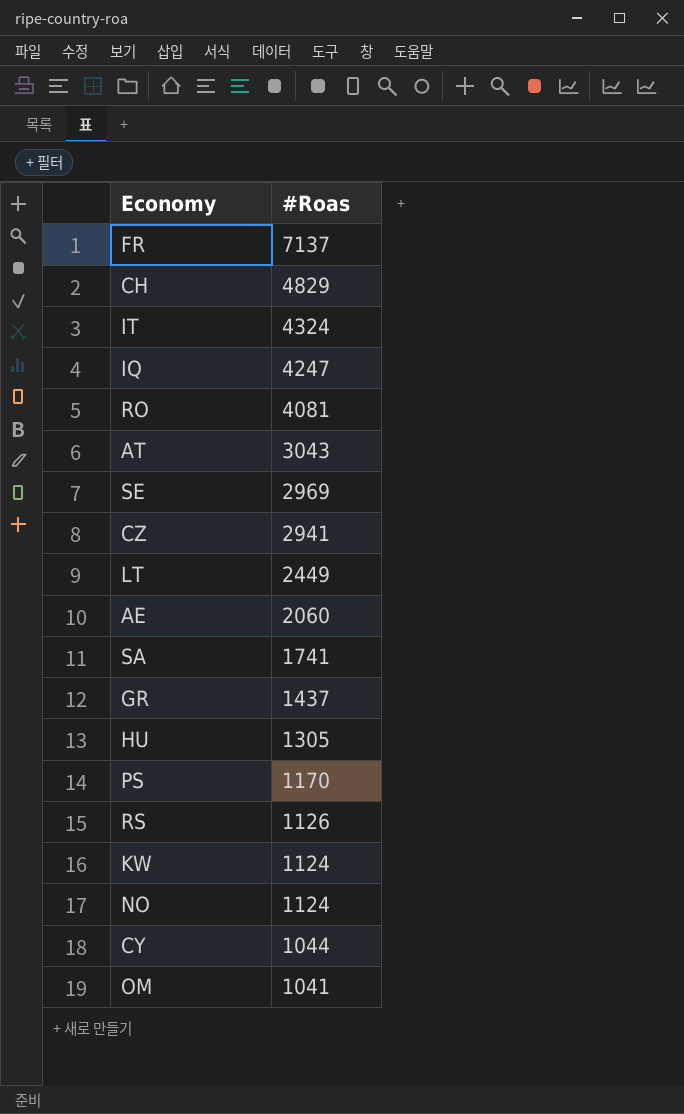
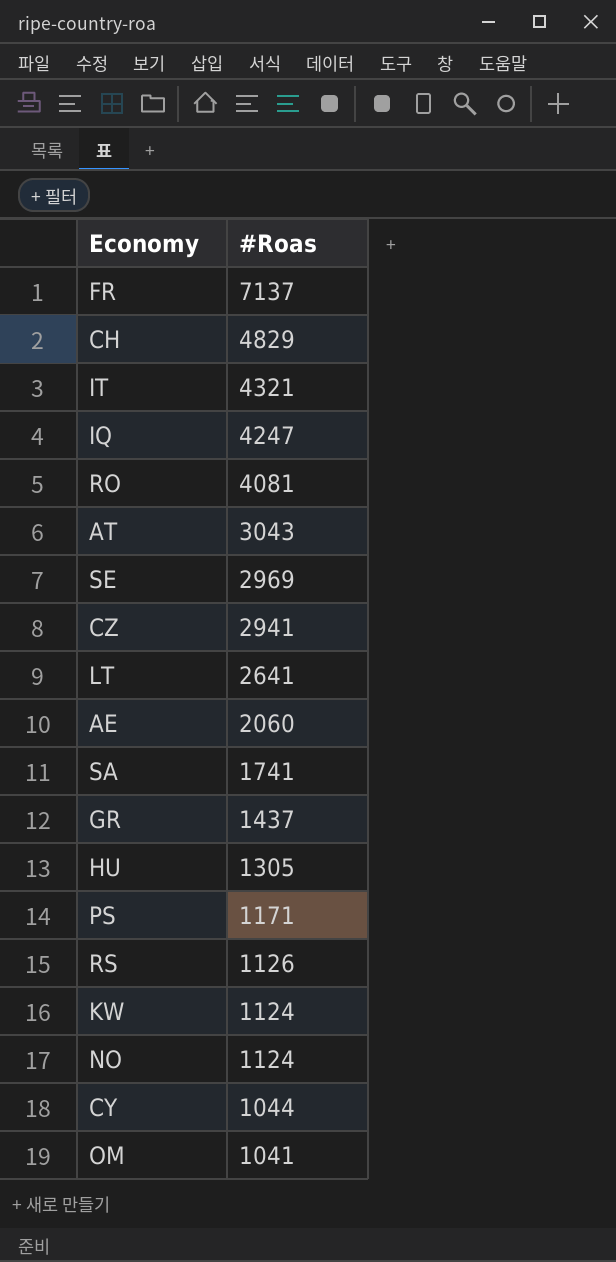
IT | #Roas: 4324 -> 4321
LT | #Roas: 2449 -> 2641
PS | #Roas: 1170 -> 1171

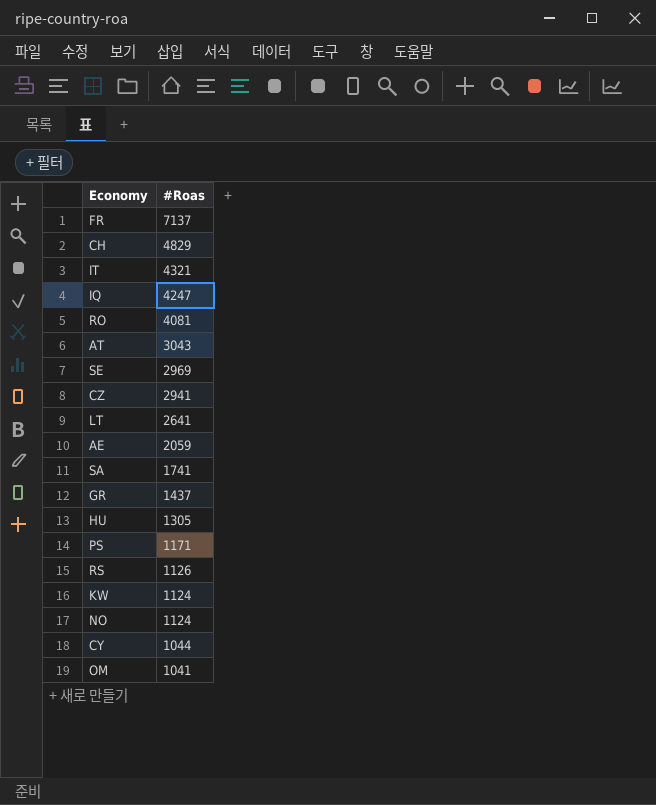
AE | #Roas: 2060 -> 2059

